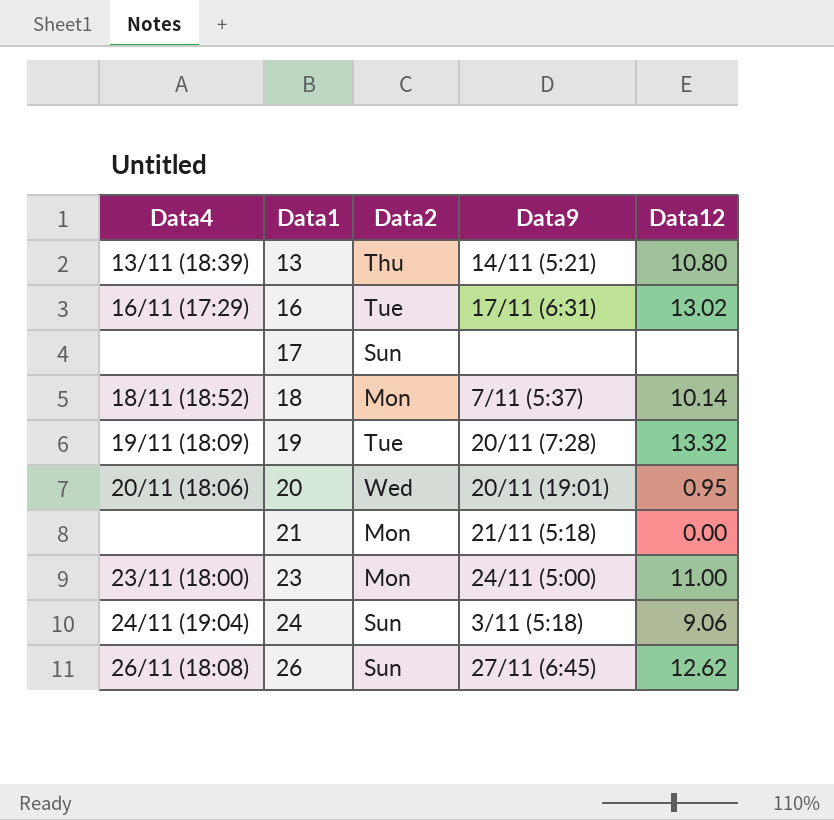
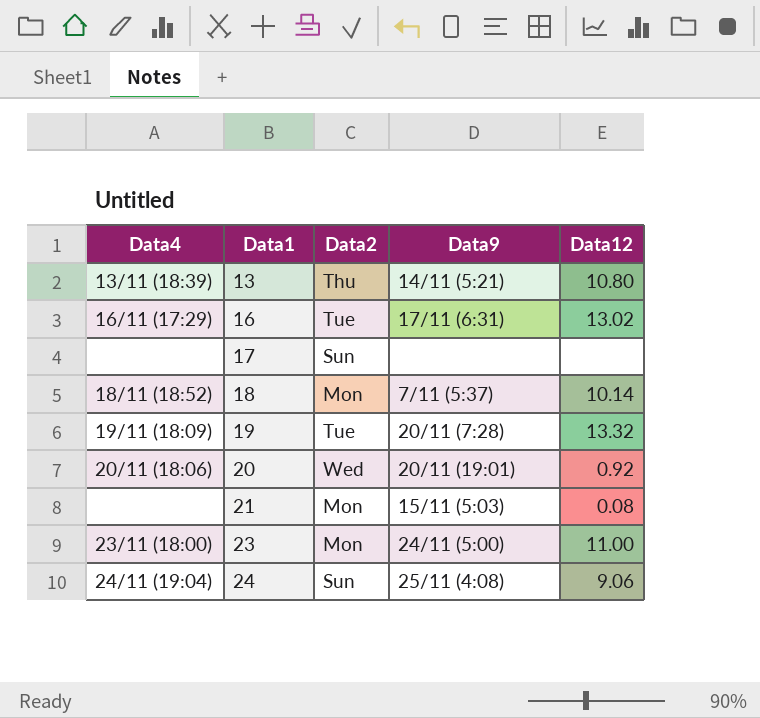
row 26: 26/11 (18:08) | Sun | 27/11 (6:45) | 12.62 -> none
20 | Data12: 0.95 -> 0.92
21 | Data9: 21/11 (5:18) -> 15/11 (5:03)
21 | Data12: 0.00 -> 0.08
24 | Data9: 3/11 (5:18) -> 25/11 (4:08)

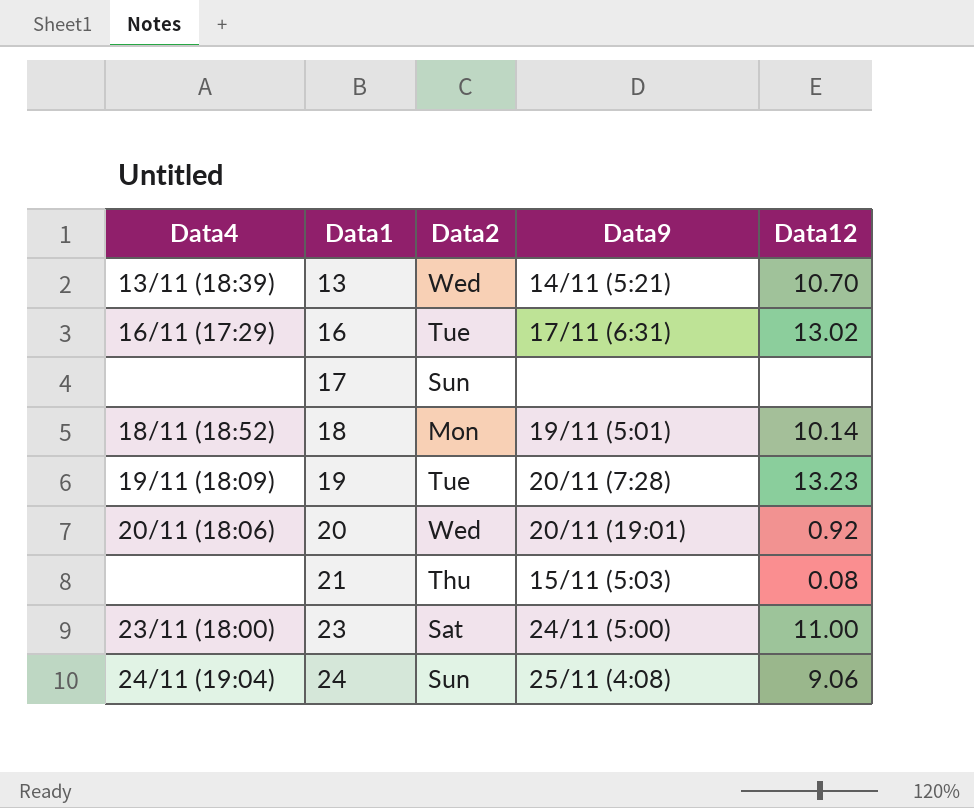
13 | Data2: Thu -> Wed
13 | Data12: 10.80 -> 10.70
18 | Data9: 7/11 (5:37) -> 19/11 (5:01)
19 | Data12: 13.32 -> 13.23
21 | Data2: Mon -> Thu
23 | Data2: Mon -> Sat

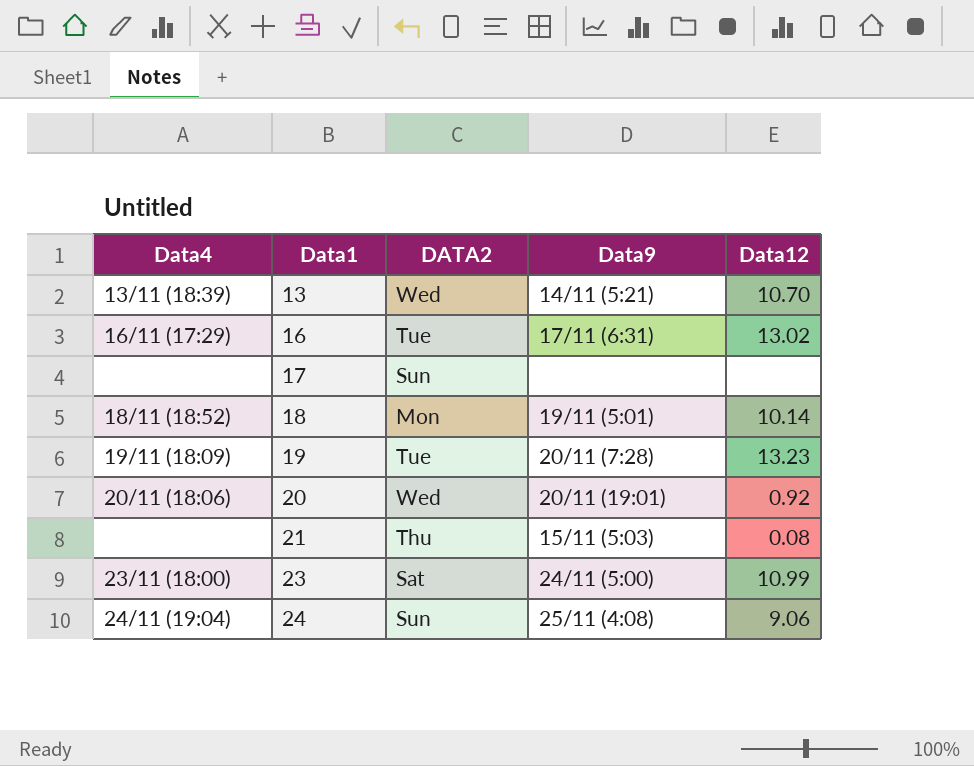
column name: Data2 -> DATA2
23 | Data12: 11.00 -> 10.99

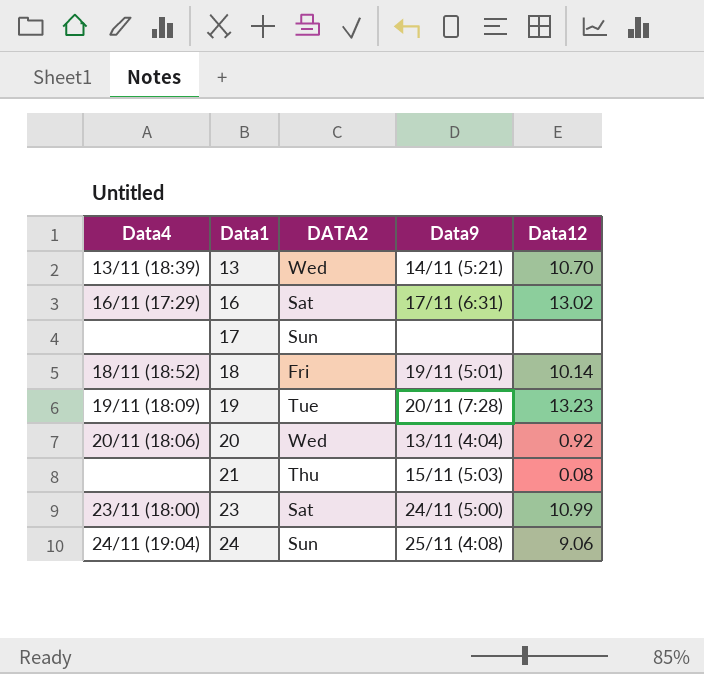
16 | DATA2: Tue -> Sat
18 | DATA2: Mon -> Fri
20 | Data9: 20/11 (19:01) -> 13/11 (4:04)

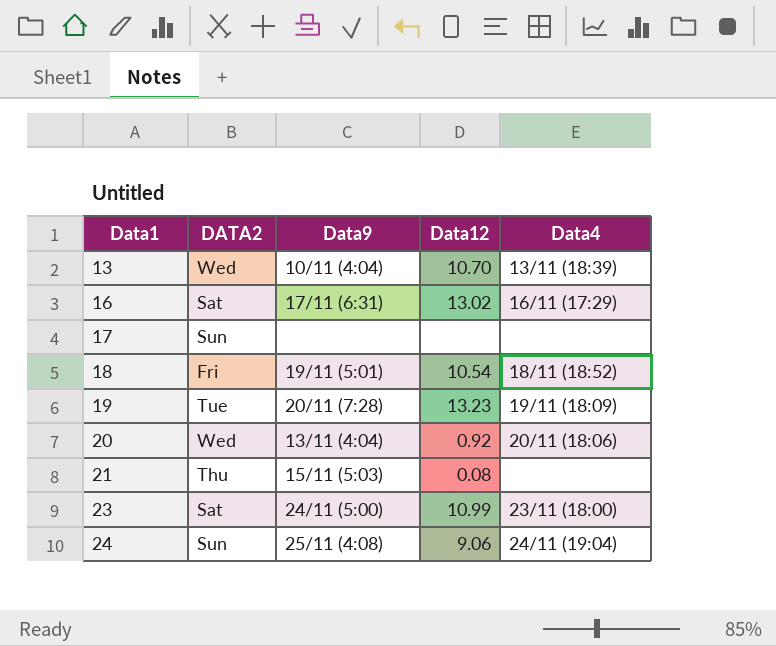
column Data4 | position: 1 -> 5
13 | Data9: 14/11 (5:21) -> 10/11 (4:04)
18 | Data12: 10.14 -> 10.54

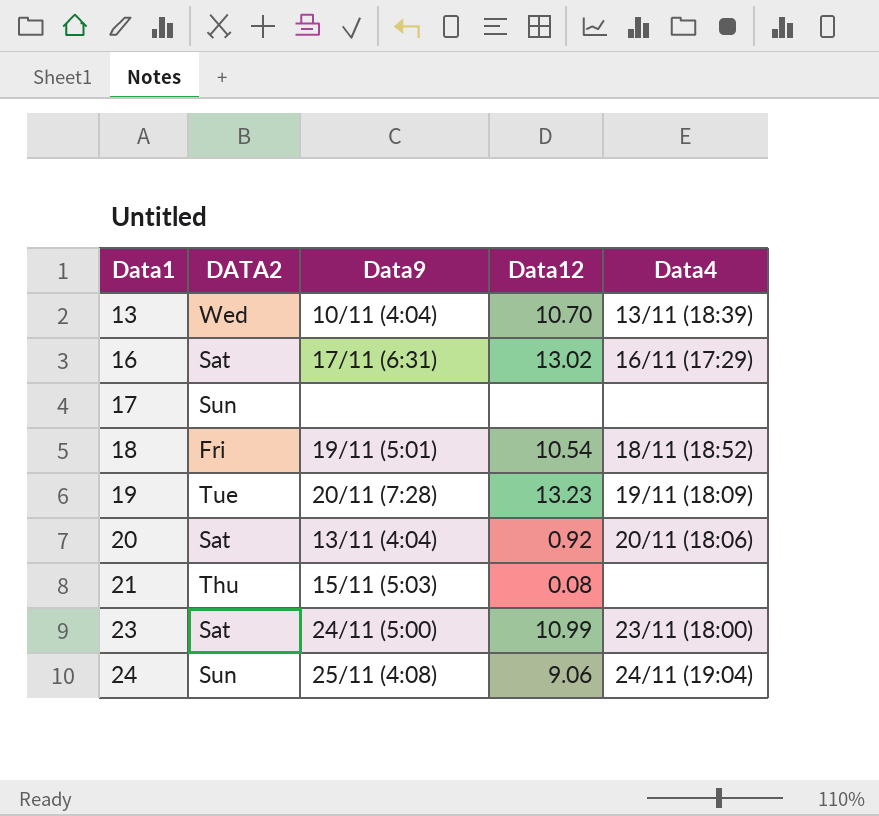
20 | DATA2: Wed -> Sat

